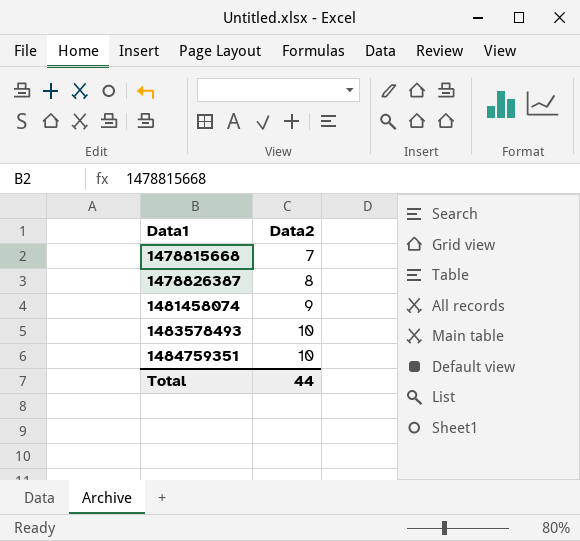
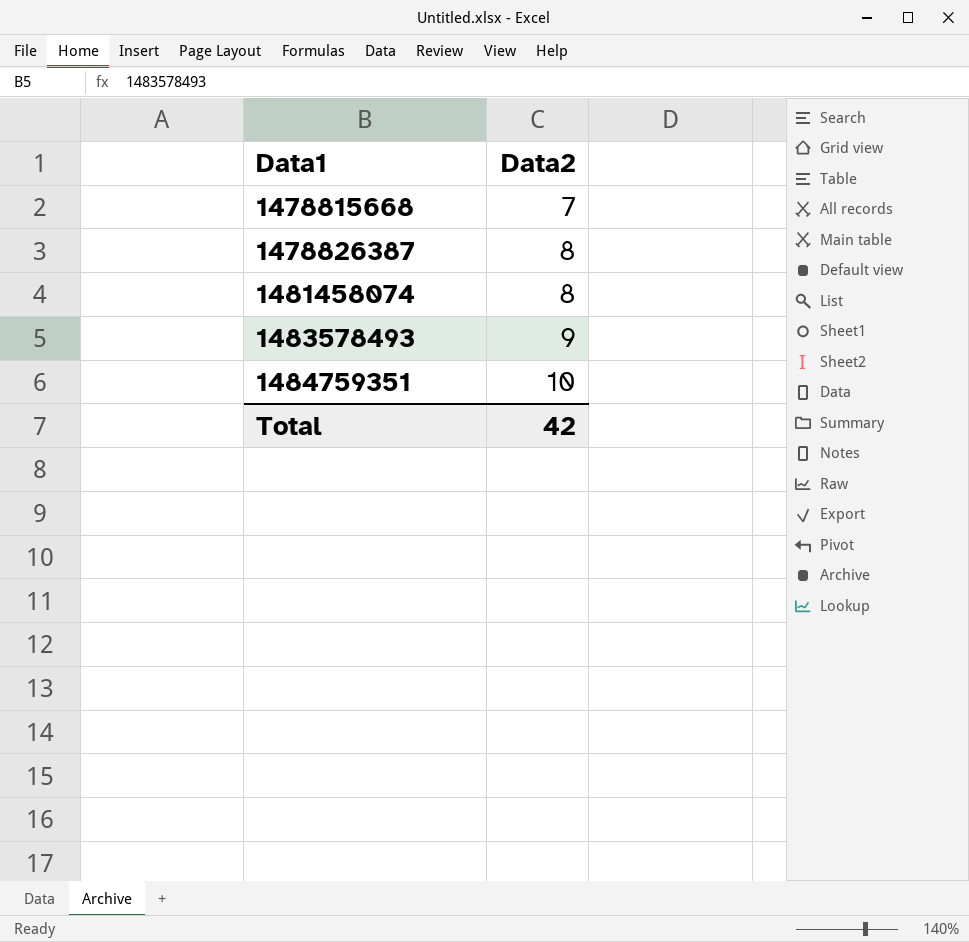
1481458074 | Data2: 9 -> 8
1483578493 | Data2: 10 -> 9
Total | Data2: 44 -> 42

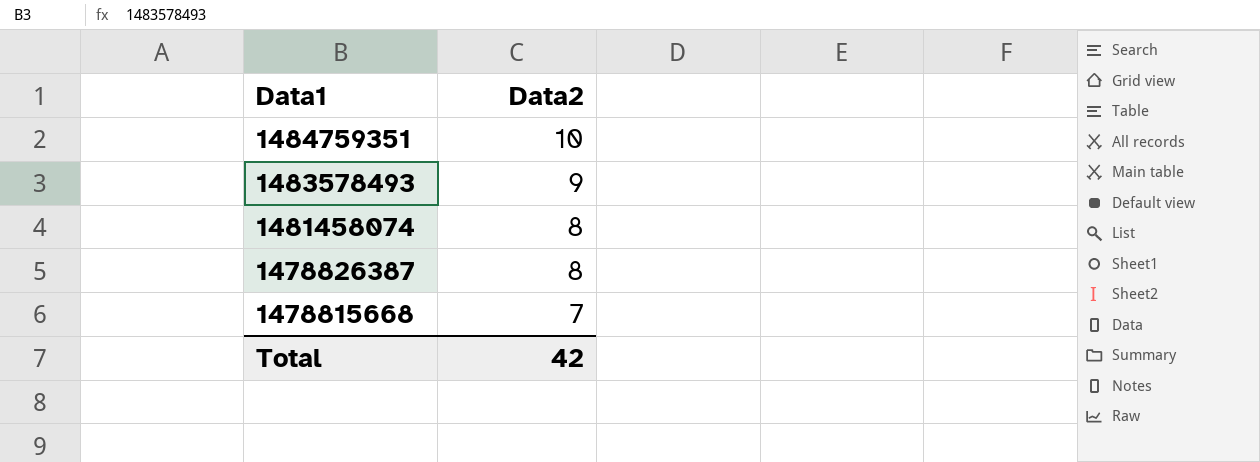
row order: Data1 ascending -> Data1 descending

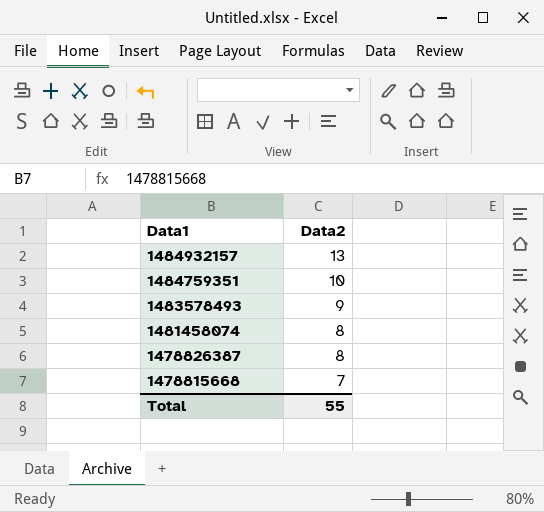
row 1484932157: none -> 13
Total | Data2: 42 -> 55

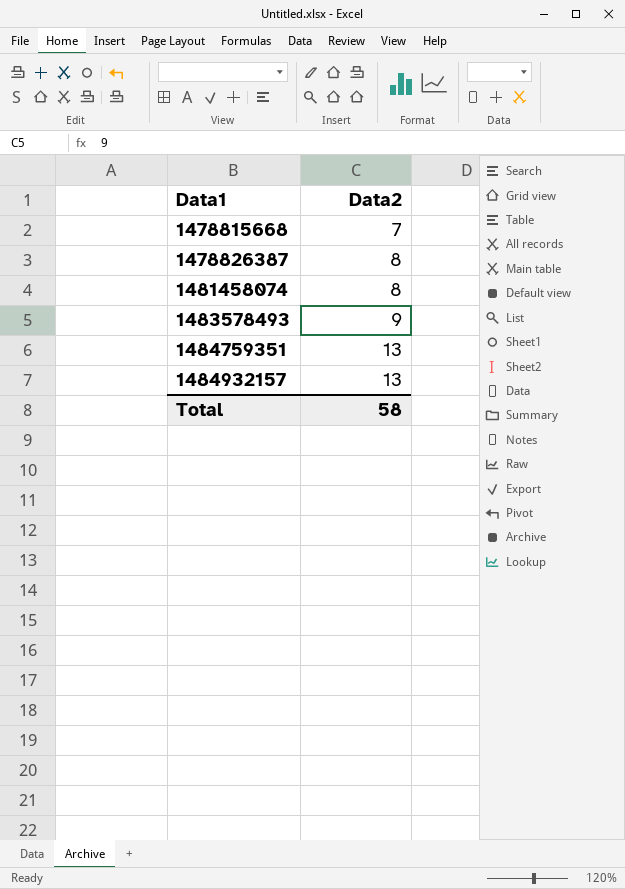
row order: Data1 descending -> Data1 ascending
1484759351 | Data2: 10 -> 13
Total | Data2: 55 -> 58

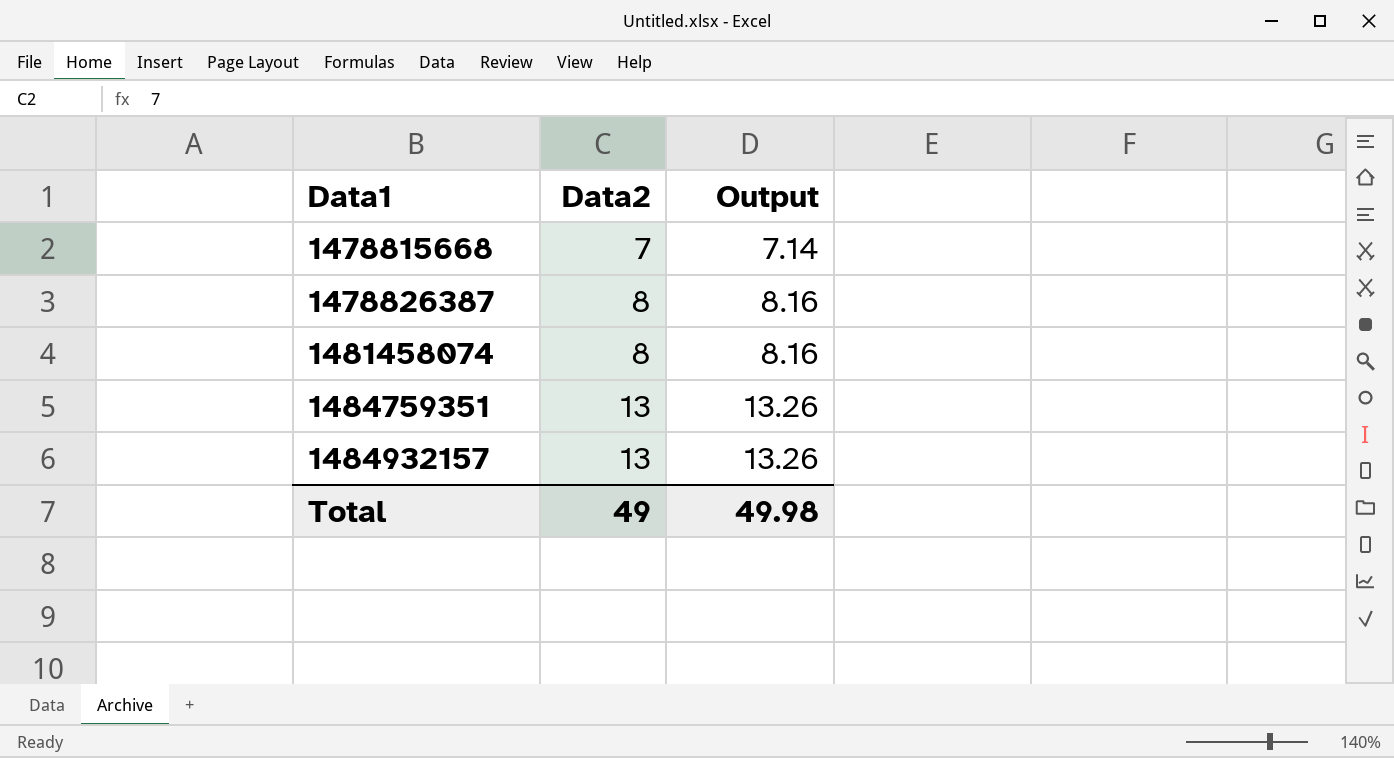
column Output | formula: none -> [Data2] * 1.02
row 1483578493: 9 -> none
Total | Data2: 58 -> 49

